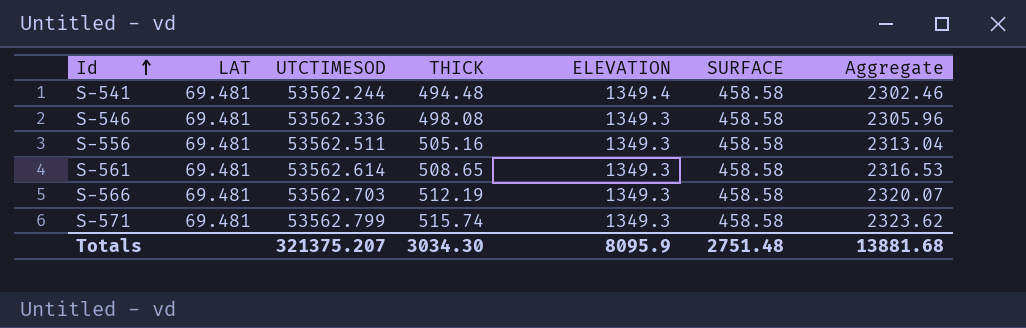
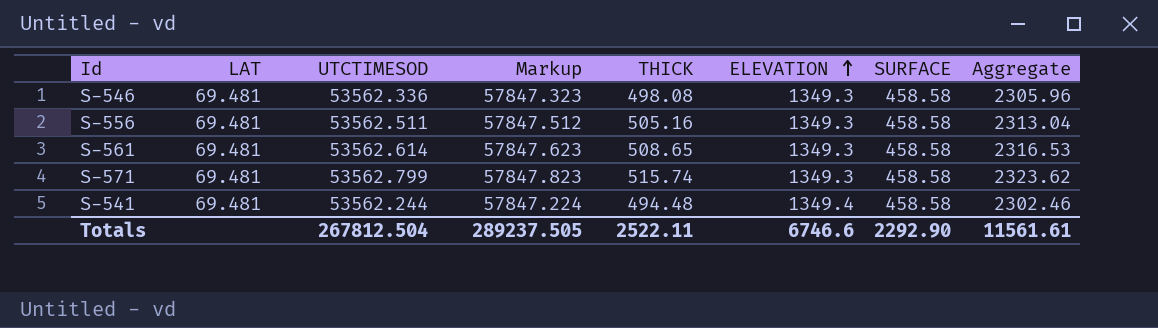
row order: Id ascending -> ELEVATION ascending
column Markup | formula: none -> [UTCTIMESOD] * 1.08
row S-566: 69.481 | 53562.703 | 512.19 | 1349.3 | 458.58 | 2320.07 -> none
Totals | UTCTIMESOD: 321375.207 -> 267812.504
Totals | THICK: 3034.30 -> 2522.11
Totals | ELEVATION: 8095.9 -> 6746.6
Totals | SURFACE: 2751.48 -> 2292.90
Totals | Aggregate: 13881.68 -> 11561.61

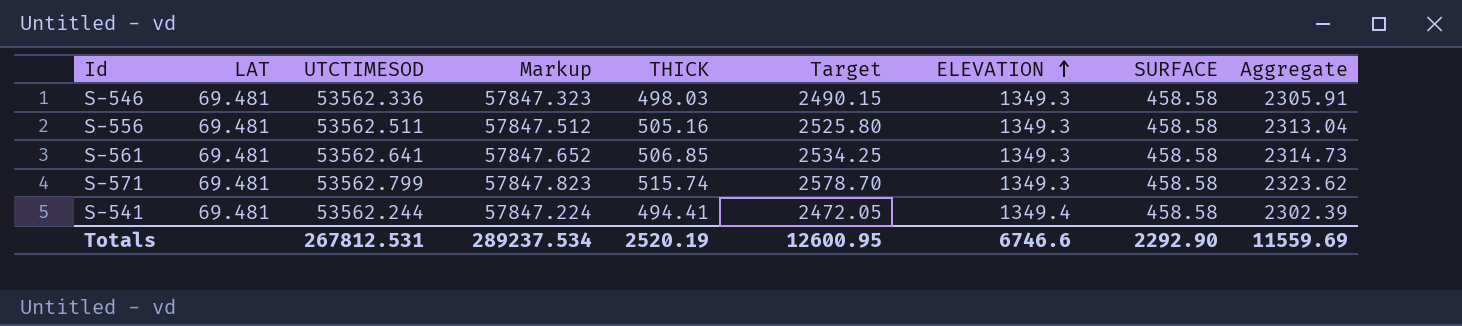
column Target | formula: none -> [THICK] * 5
S-546 | THICK: 498.08 -> 498.03
S-546 | Aggregate: 2305.96 -> 2305.91
S-561 | UTCTIMESOD: 53562.614 -> 53562.641
S-561 | Markup: 57847.623 -> 57847.652
S-561 | THICK: 508.65 -> 506.85
S-561 | Aggregate: 2316.53 -> 2314.73
S-541 | THICK: 494.48 -> 494.41
S-541 | Aggregate: 2302.46 -> 2302.39
Totals | UTCTIMESOD: 267812.504 -> 267812.531
Totals | Markup: 289237.505 -> 289237.534
Totals | THICK: 2522.11 -> 2520.19
Totals | Aggregate: 11561.61 -> 11559.69

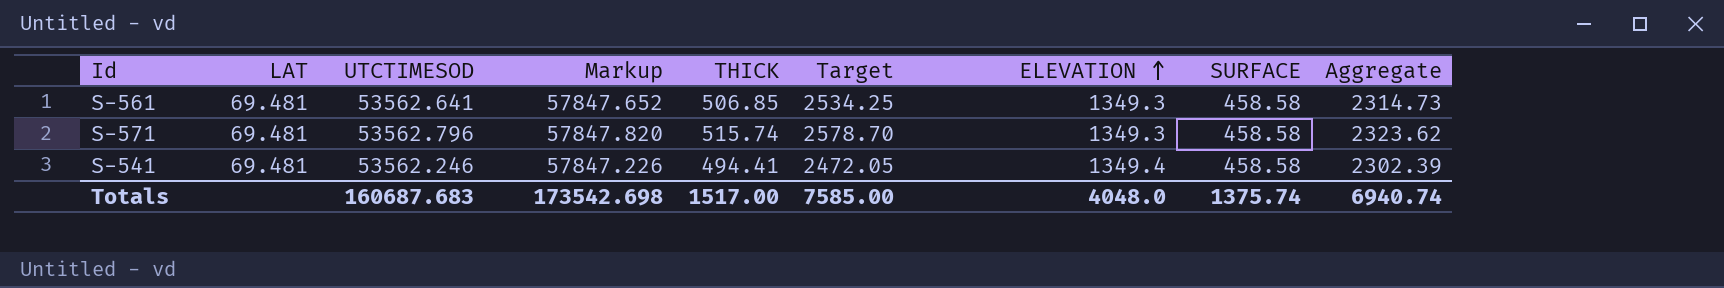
row S-546: 69.481 | 53562.336 | 57847.323 | 498.03 | 2490.15 | 1349.3 | 458.58 | 2305.91 -> none
row S-556: 69.481 | 53562.511 | 57847.512 | 505.16 | 2525.80 | 1349.3 | 458.58 | 2313.04 -> none
S-571 | UTCTIMESOD: 53562.799 -> 53562.796
S-571 | Markup: 57847.823 -> 57847.820
S-541 | UTCTIMESOD: 53562.244 -> 53562.246
S-541 | Markup: 57847.224 -> 57847.226
Totals | UTCTIMESOD: 267812.531 -> 160687.683
Totals | Markup: 289237.534 -> 173542.698
Totals | THICK: 2520.19 -> 1517.00
Totals | Target: 12600.95 -> 7585.00
Totals | ELEVATION: 6746.6 -> 4048.0
Totals | SURFACE: 2292.90 -> 1375.74
Totals | Aggregate: 11559.69 -> 6940.74

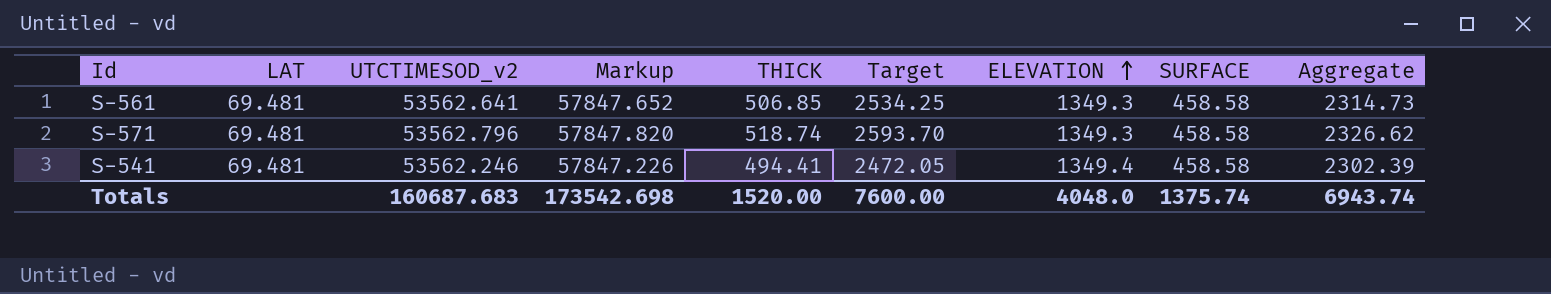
column name: UTCTIMESOD -> UTCTIMESOD_v2
S-571 | THICK: 515.74 -> 518.74
S-571 | Target: 2578.70 -> 2593.70
S-571 | Aggregate: 2323.62 -> 2326.62
Totals | THICK: 1517.00 -> 1520.00
Totals | Target: 7585.00 -> 7600.00
Totals | Aggregate: 6940.74 -> 6943.74

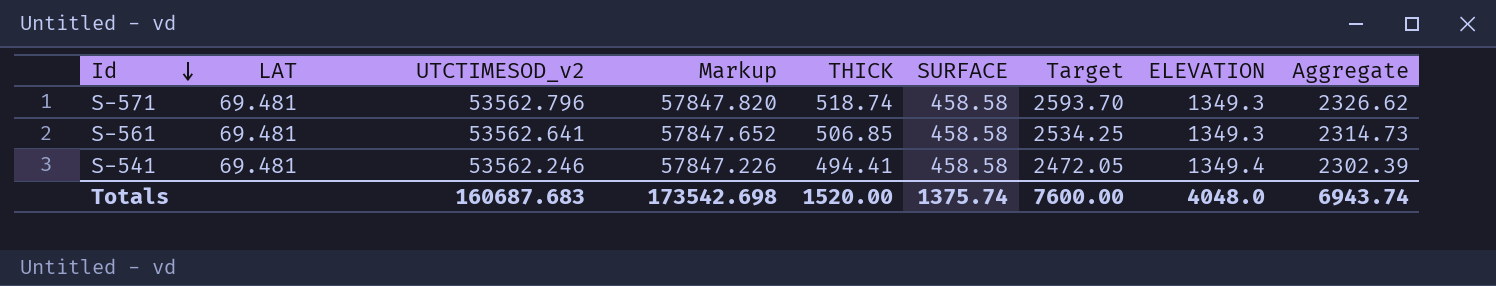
row order: ELEVATION ascending -> Id descending
column SURFACE | position: 8 -> 6

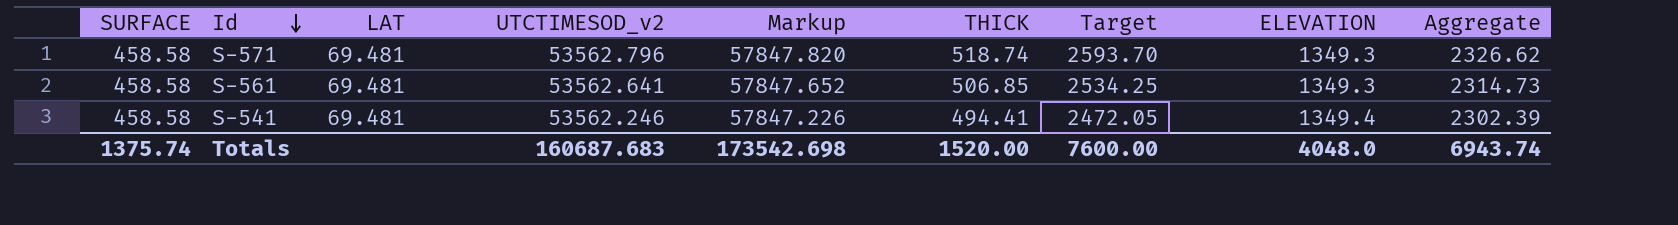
column SURFACE | position: 6 -> 1

